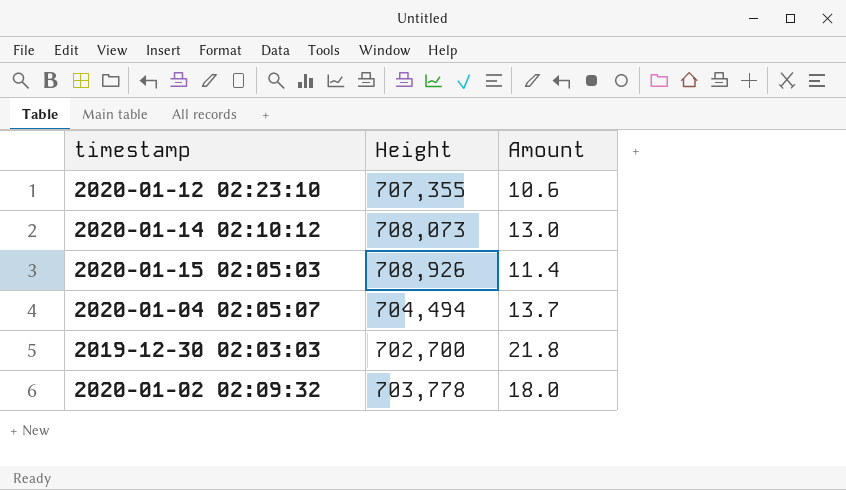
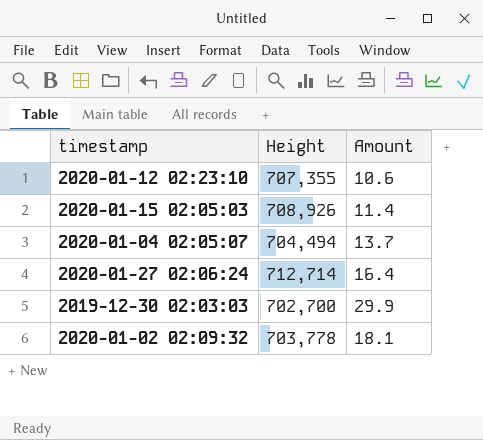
row 2020-01-14 02:10:12: 708,073 | 13.0 -> none
row 2020-01-27 02:06:24: none -> 712,714 | 16.4
2019-12-30 02:03:03 | Amount: 21.8 -> 29.9
2020-01-02 02:09:32 | Amount: 18.0 -> 18.1

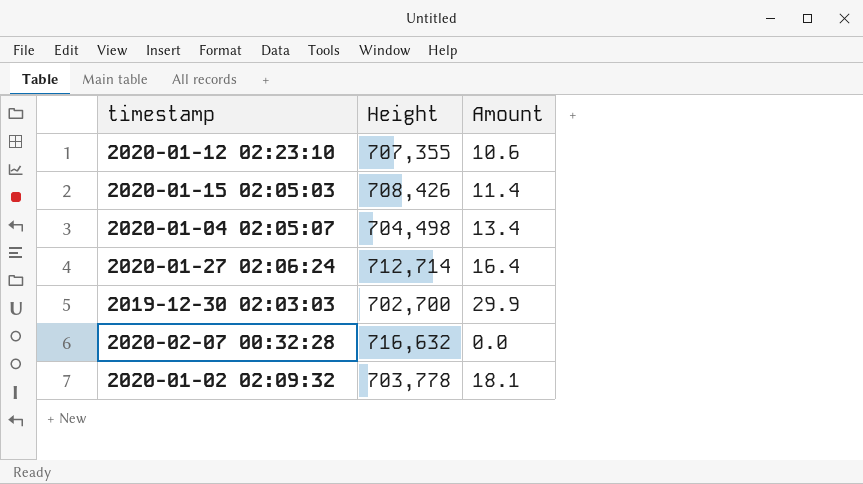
2020-01-15 02:05:03 | Height: 708,926 -> 708,426
2020-01-04 02:05:07 | Height: 704,494 -> 704,498
2020-01-04 02:05:07 | Amount: 13.7 -> 13.4
row 2020-02-07 00:32:28: none -> 716,632 | 0.0

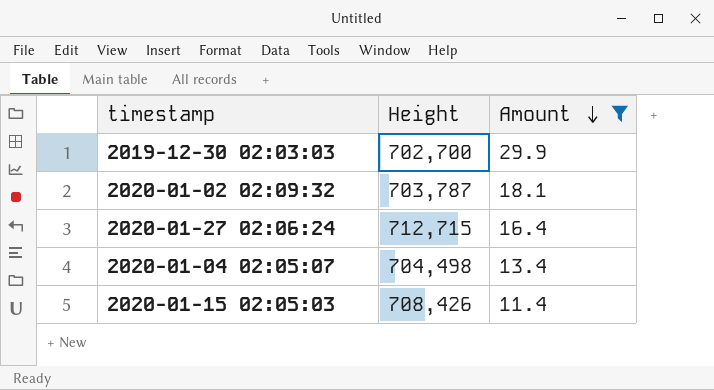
filter: none -> Amount >= 11.4
row order: none -> Amount descending
2020-01-02 02:09:32 | Height: 703,778 -> 703,787
2020-01-27 02:06:24 | Height: 712,714 -> 712,715

